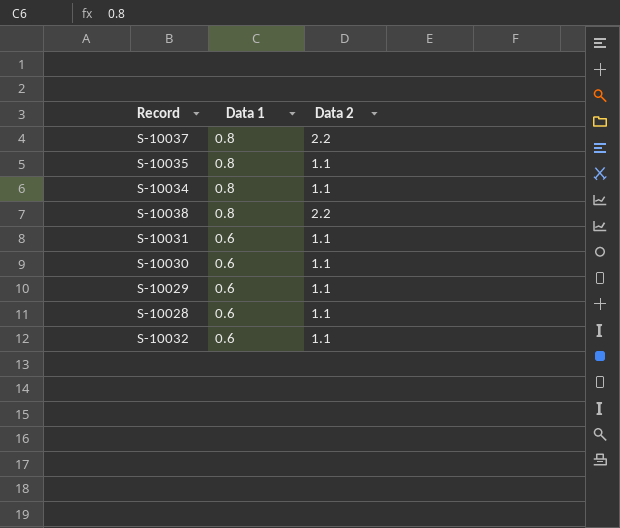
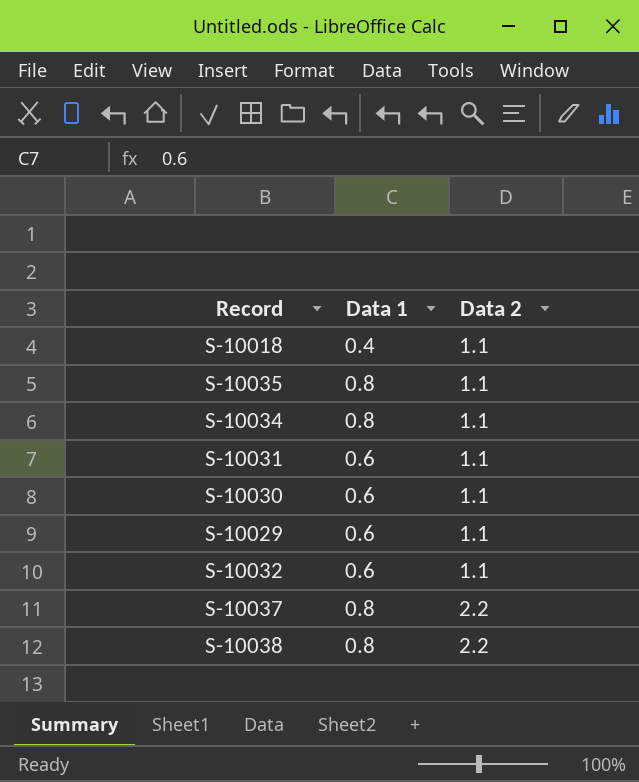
row order: Data 1 descending -> Data 2 ascending
row S-10028: 0.6 | 1.1 -> none
row S-10018: none -> 0.4 | 1.1

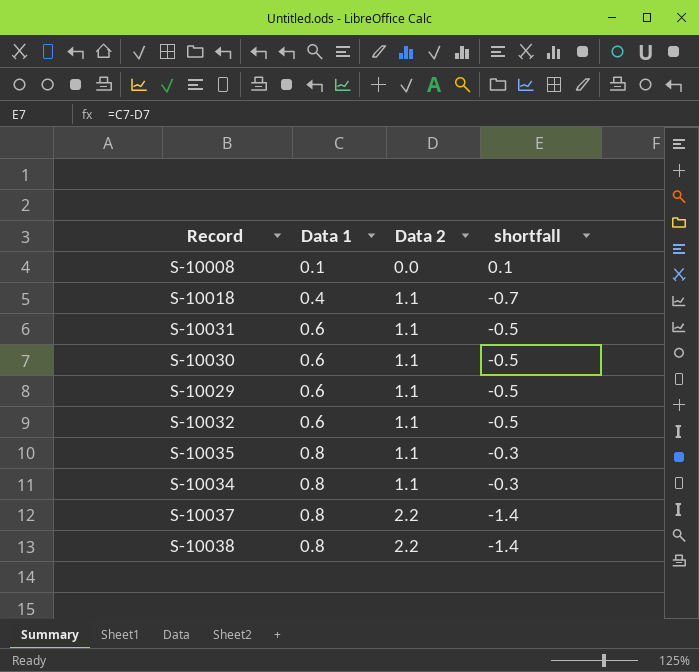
row order: Data 2 ascending -> Data 1 ascending
column shortfall | formula: none -> [Data 1] - [Data 2]
row S-10008: none -> 0.1 | 0.0 | 0.1

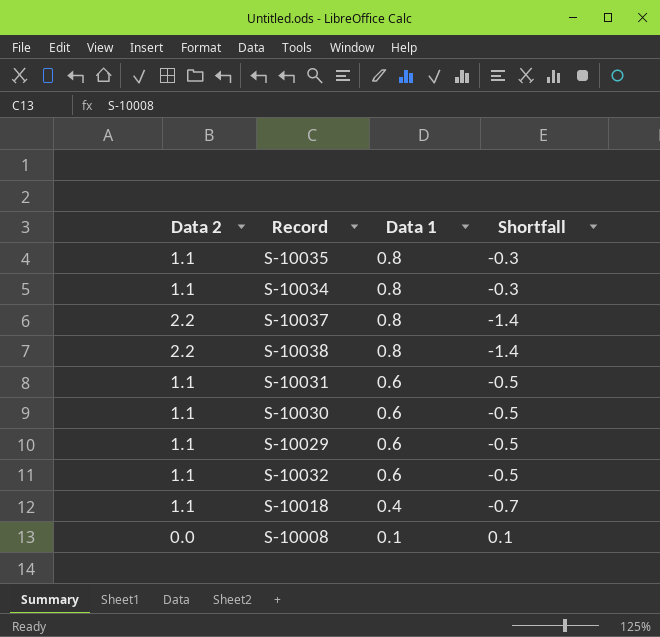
row order: Data 1 ascending -> Data 1 descending
column Data 2 | position: 3 -> 1
column name: shortfall -> Shortfall

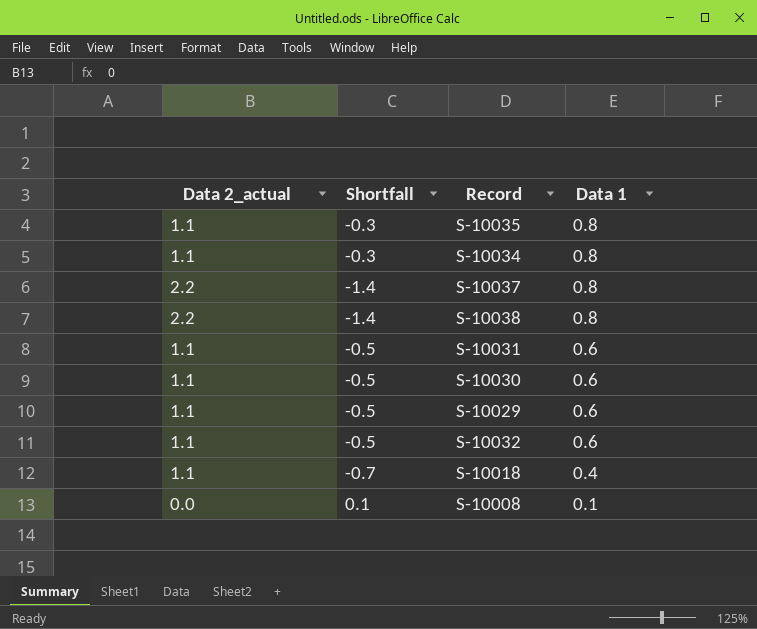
column name: Data 2 -> Data 2_actual
column Shortfall | position: 4 -> 2

